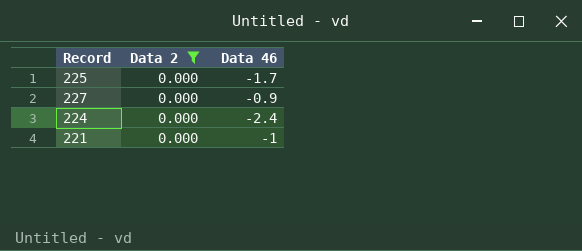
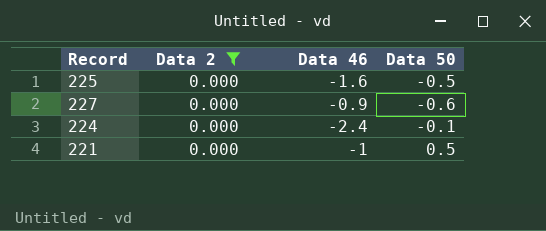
column Data 50 | position: none -> 4
225 | Data 46: -1.7 -> -1.6

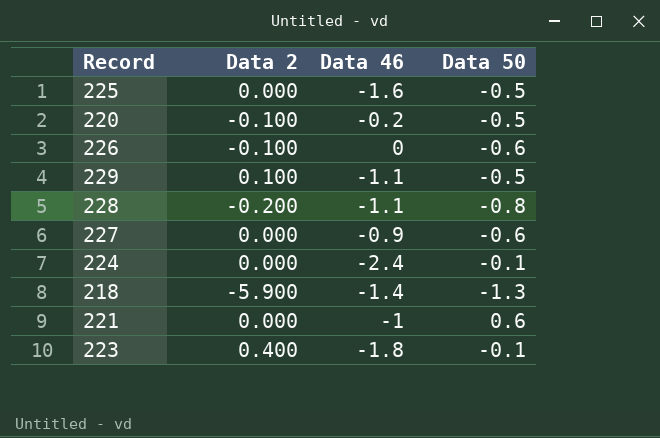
filter: Data 2 = 0.000 -> none
221 | Data 50: 0.5 -> 0.6

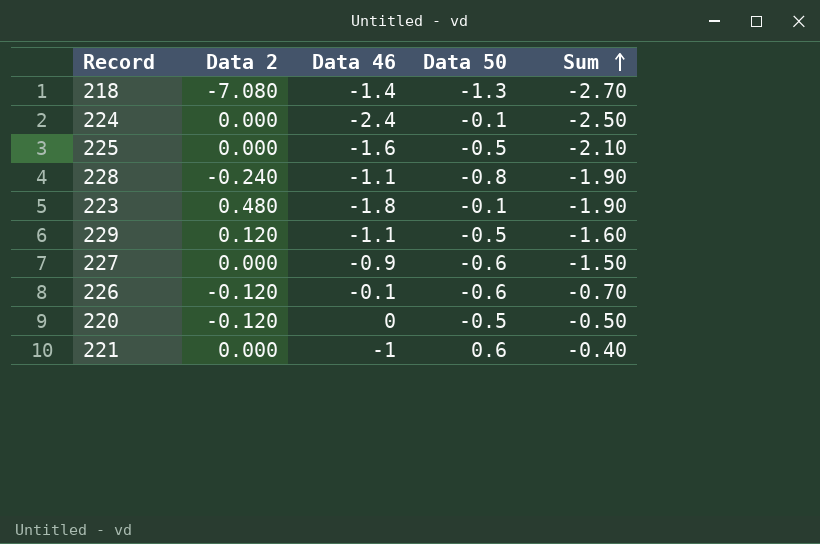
row order: none -> Sum ascending
column Sum | formula: none -> [Data 46] + [Data 50]
218 | Data 2: -5.900 -> -7.080
228 | Data 2: -0.200 -> -0.240
223 | Data 2: 0.400 -> 0.480
229 | Data 2: 0.100 -> 0.120
226 | Data 2: -0.100 -> -0.120
226 | Data 46: 0 -> -0.1
220 | Data 2: -0.100 -> -0.120
220 | Data 46: -0.2 -> 0

